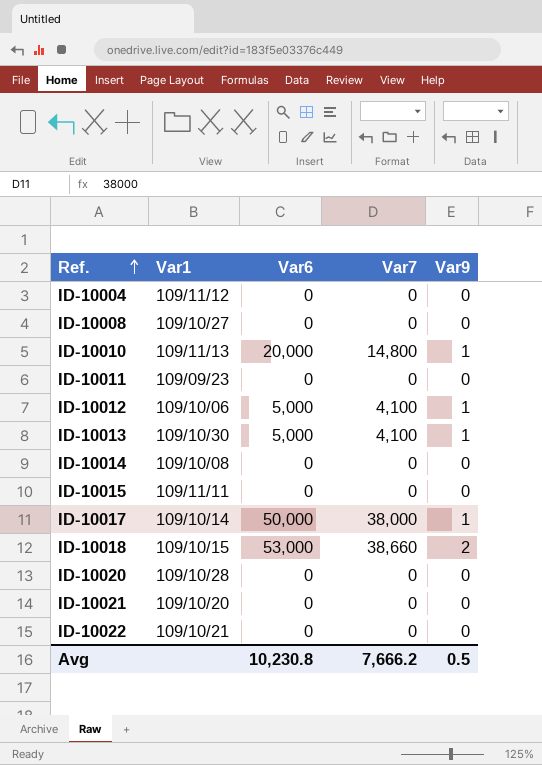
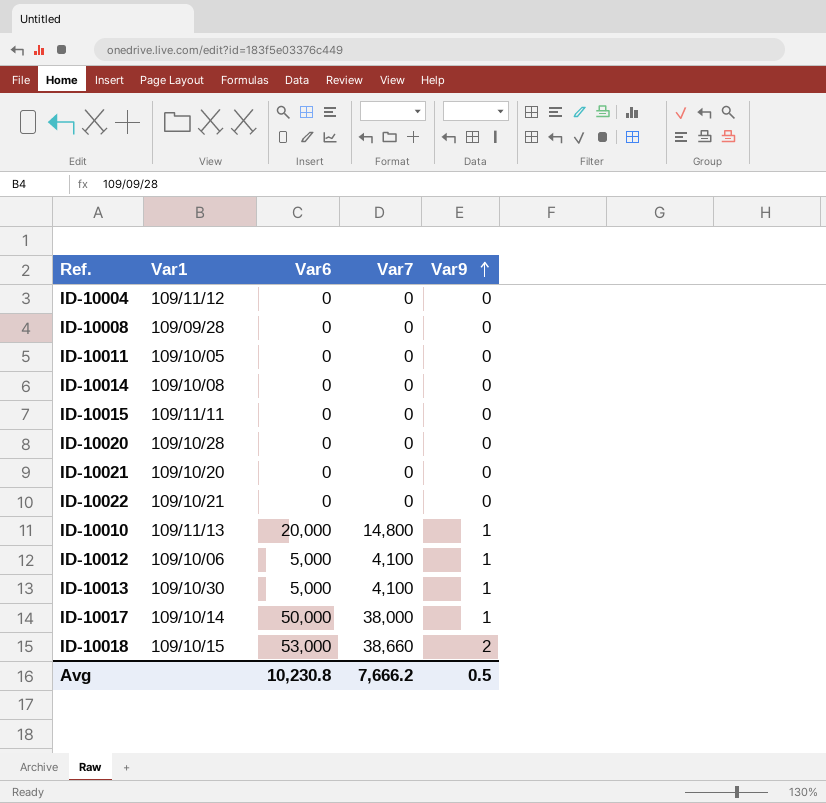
row order: Ref. ascending -> Var9 ascending
ID-10008 | Var1: 109/10/27 -> 109/09/28
ID-10011 | Var1: 109/09/23 -> 109/10/05

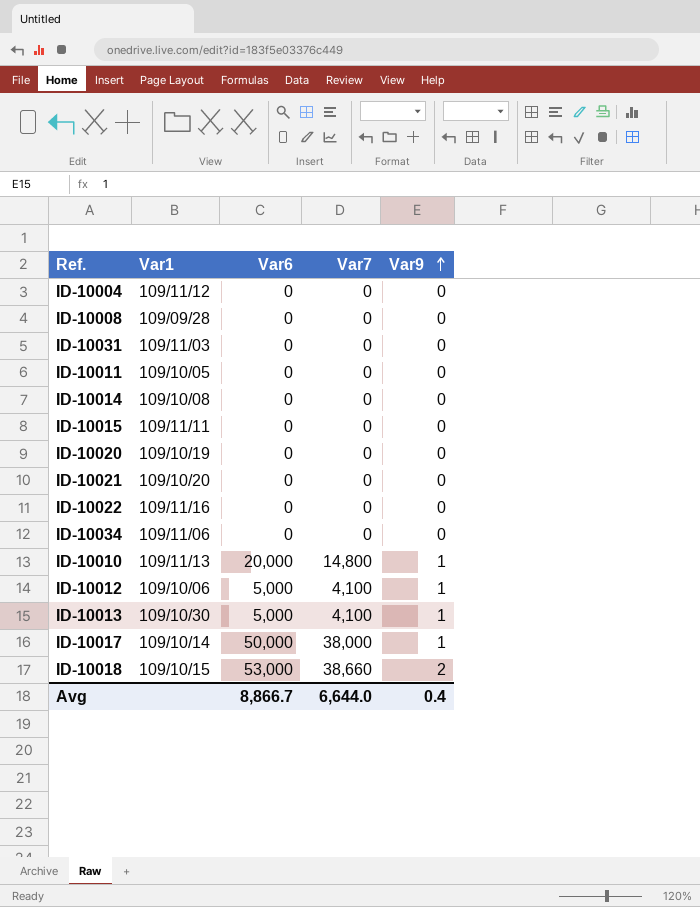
row ID-10031: none -> 109/11/03 | 0 | 0 | 0
ID-10020 | Var1: 109/10/28 -> 109/10/19
ID-10022 | Var1: 109/10/21 -> 109/11/16
row ID-10034: none -> 109/11/06 | 0 | 0 | 0
Avg | Var6: 10,230.8 -> 8,866.7
Avg | Var7: 7,666.2 -> 6,644.0
Avg | Var9: 0.5 -> 0.4

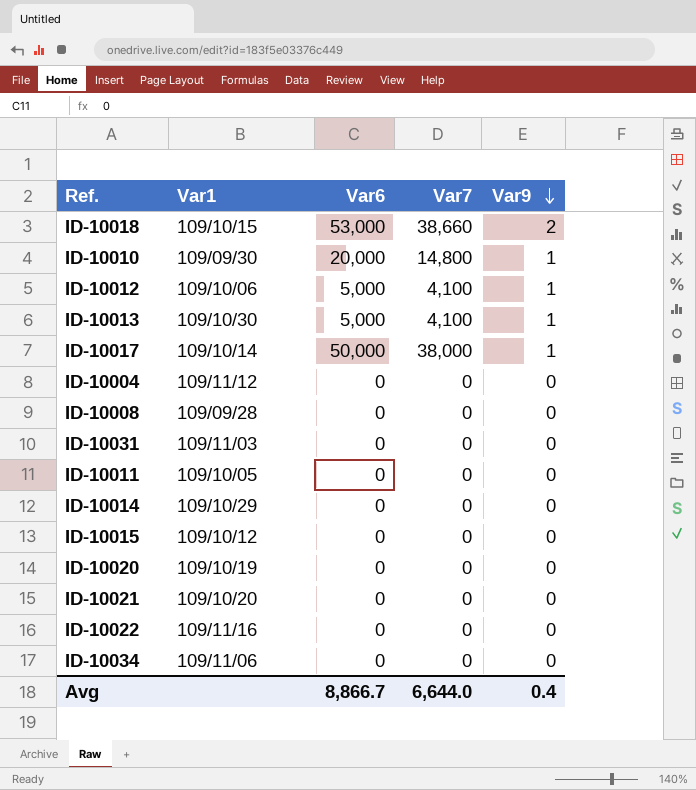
row order: Var9 ascending -> Var9 descending
ID-10010 | Var1: 109/11/13 -> 109/09/30
ID-10014 | Var1: 109/10/08 -> 109/10/29
ID-10015 | Var1: 109/11/11 -> 109/10/12

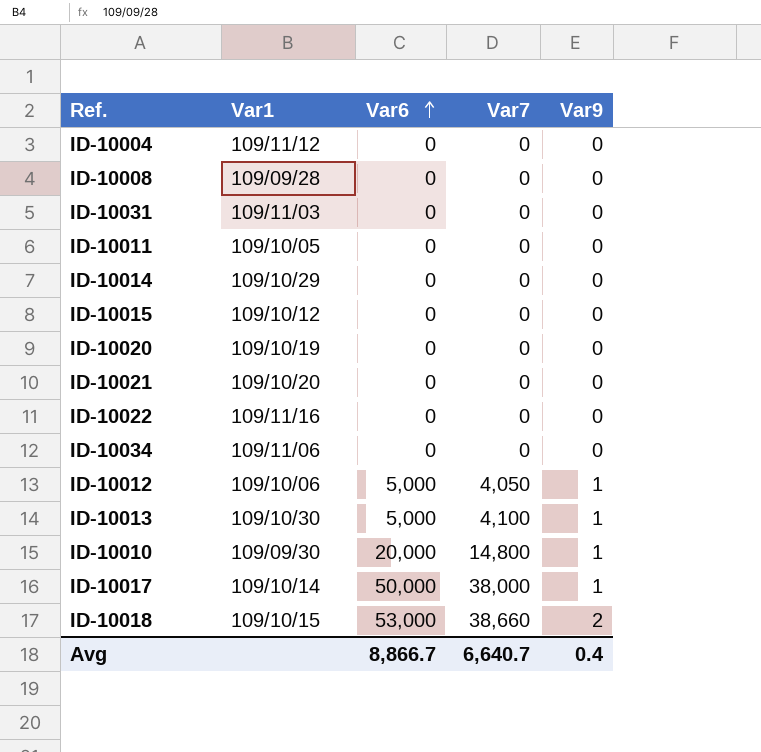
row order: Var9 descending -> Var6 ascending
ID-10012 | Var7: 4,100 -> 4,050
Avg | Var7: 6,644.0 -> 6,640.7

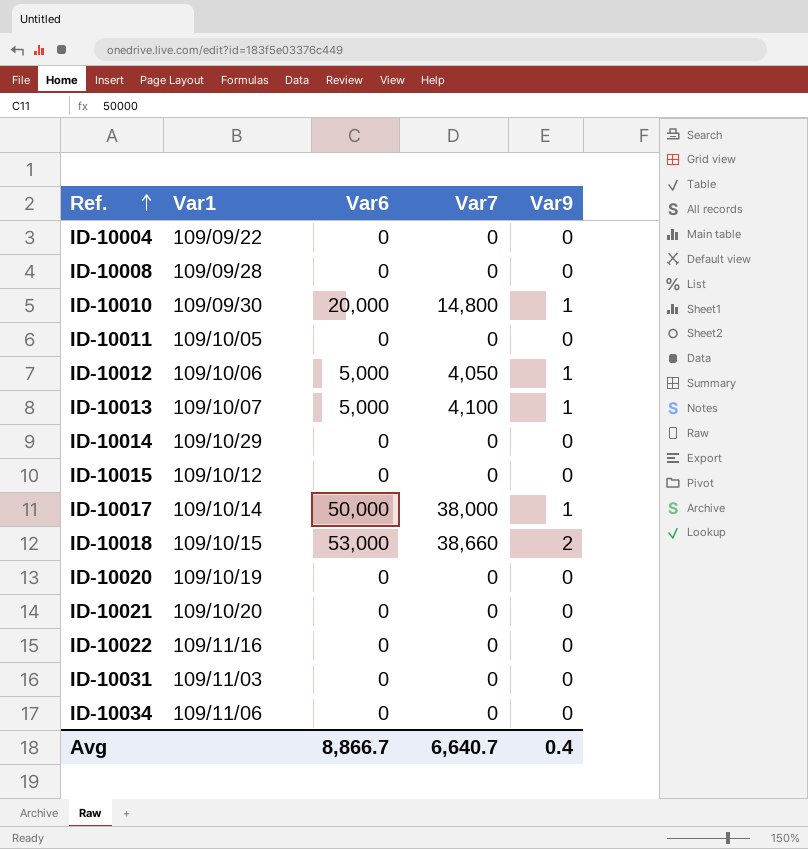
row order: Var6 ascending -> Ref. ascending
ID-10004 | Var1: 109/11/12 -> 109/09/22
ID-10013 | Var1: 109/10/30 -> 109/10/07

